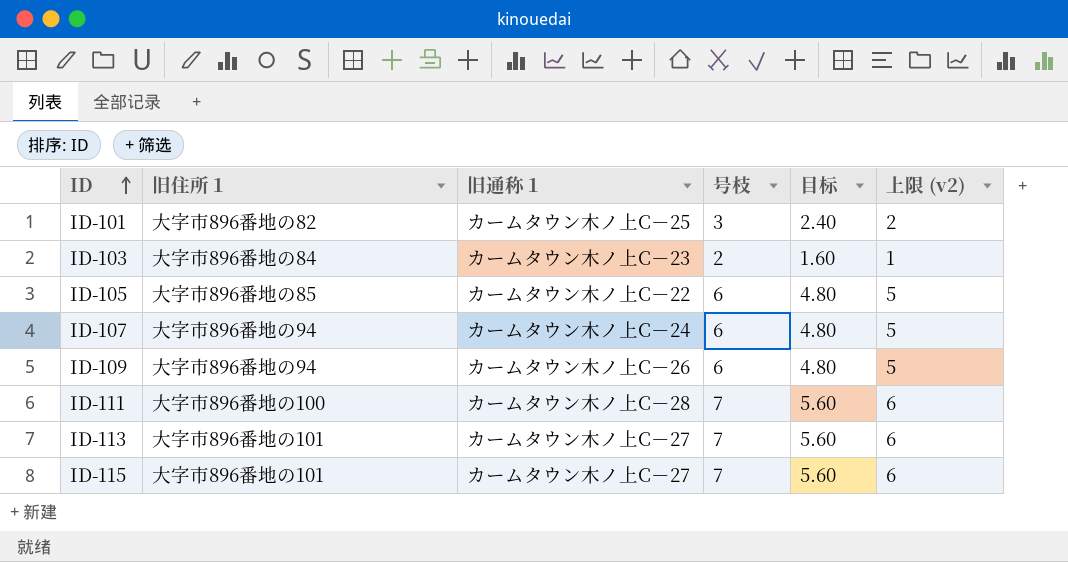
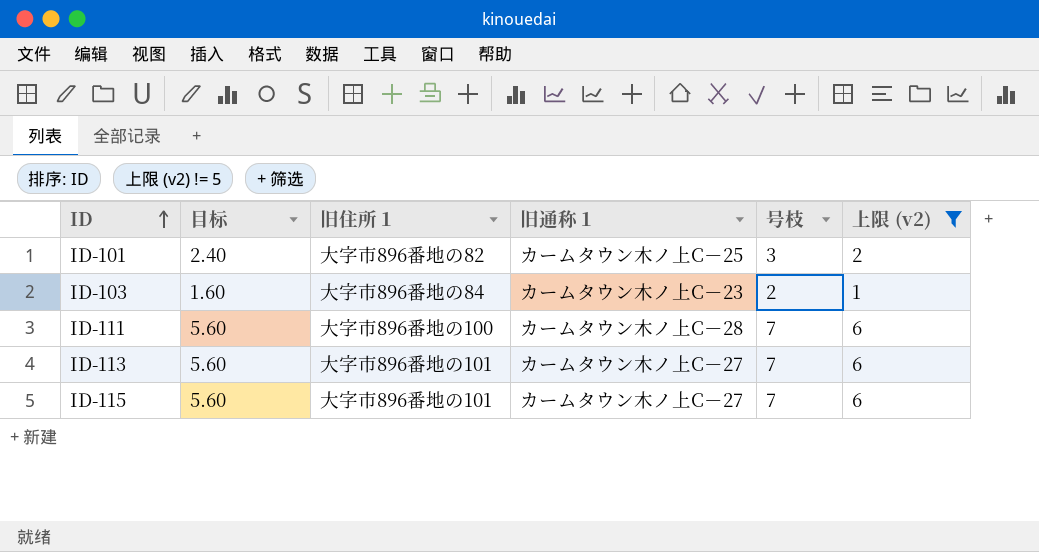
filter: none -> 上限 (v2) != 5
column 目标 | position: 5 -> 2

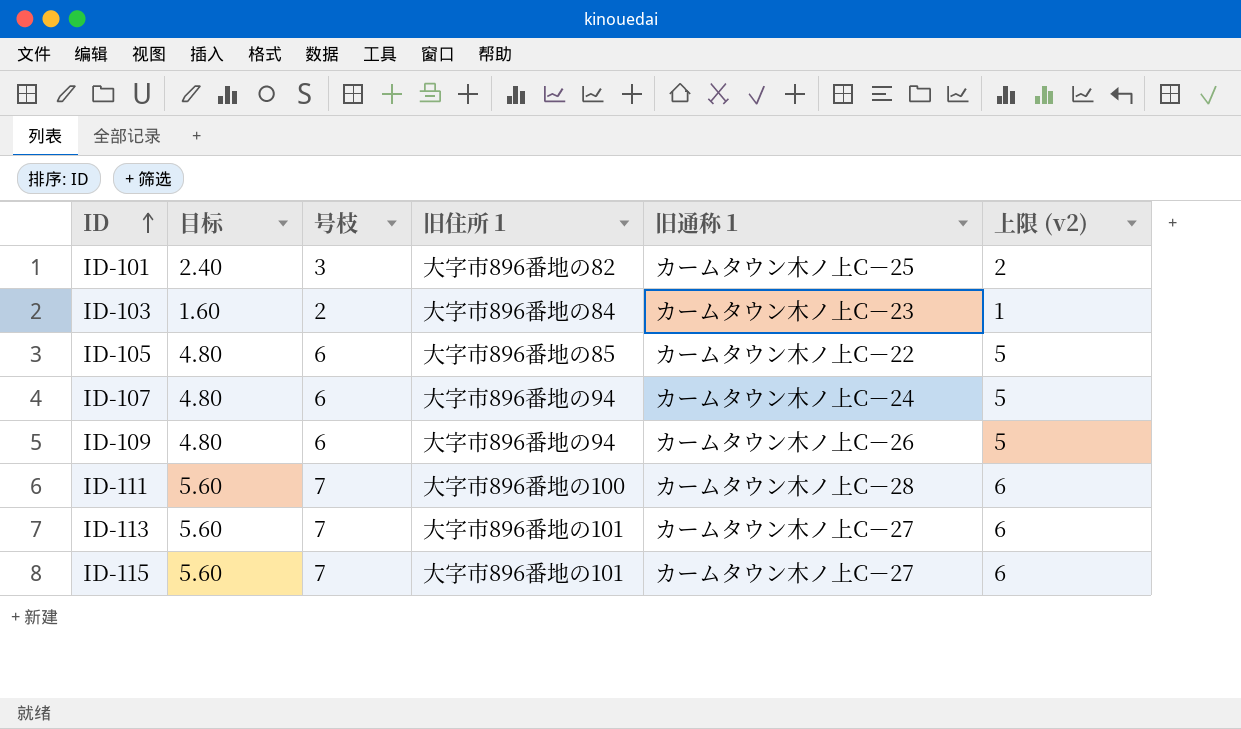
filter: 上限 (v2) != 5 -> none
column 号枝 | position: 5 -> 3

